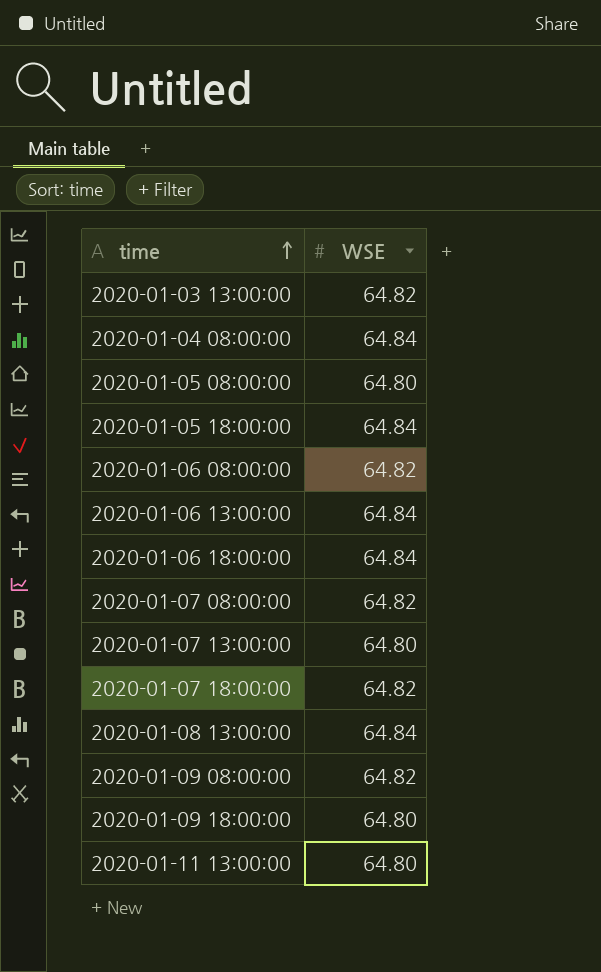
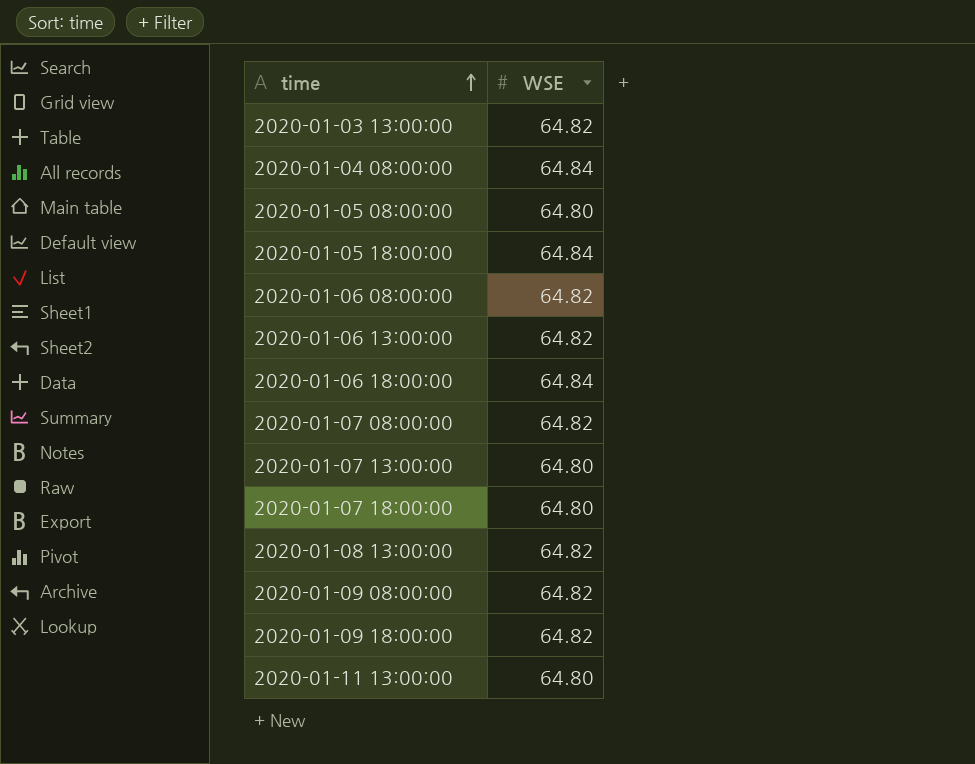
2020-01-06 13:00:00 | WSE: 64.84 -> 64.82
2020-01-07 18:00:00 | WSE: 64.82 -> 64.80
2020-01-08 13:00:00 | WSE: 64.84 -> 64.82
2020-01-09 18:00:00 | WSE: 64.80 -> 64.82

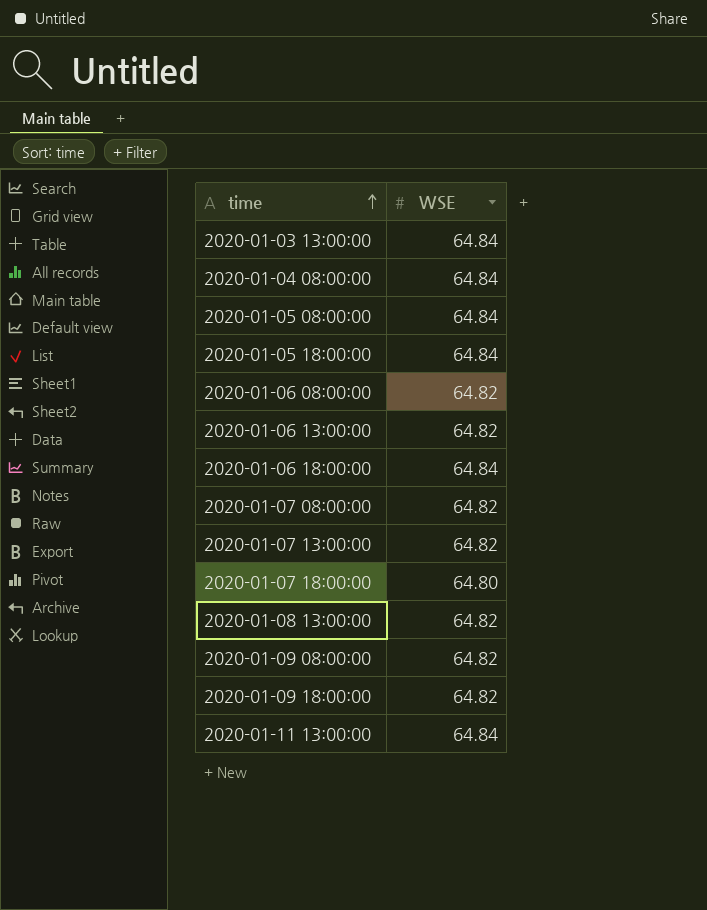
2020-01-03 13:00:00 | WSE: 64.82 -> 64.84
2020-01-05 08:00:00 | WSE: 64.80 -> 64.84
2020-01-07 13:00:00 | WSE: 64.80 -> 64.82
2020-01-11 13:00:00 | WSE: 64.80 -> 64.84

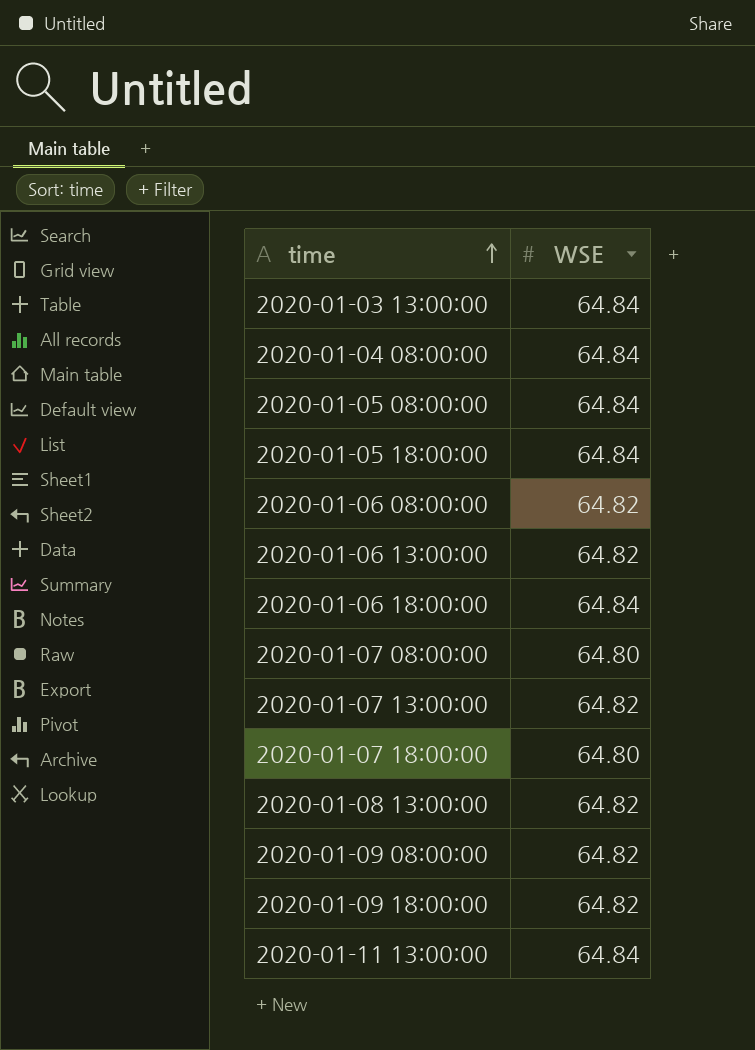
2020-01-07 08:00:00 | WSE: 64.82 -> 64.80

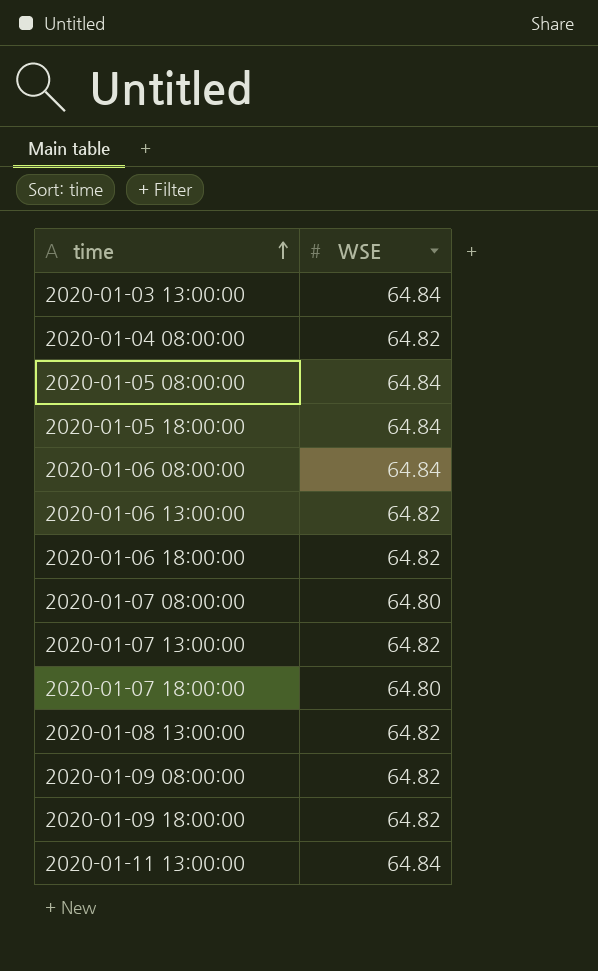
2020-01-04 08:00:00 | WSE: 64.84 -> 64.82
2020-01-06 08:00:00 | WSE: 64.82 -> 64.84
2020-01-06 18:00:00 | WSE: 64.84 -> 64.82

